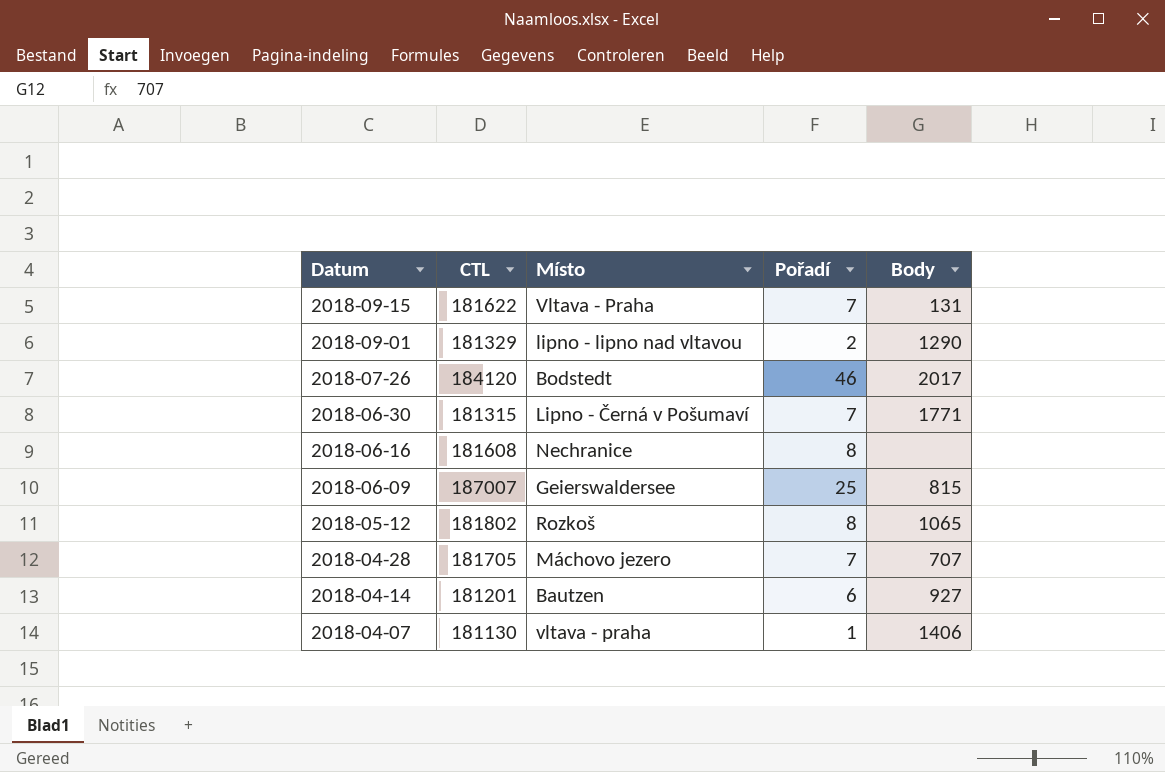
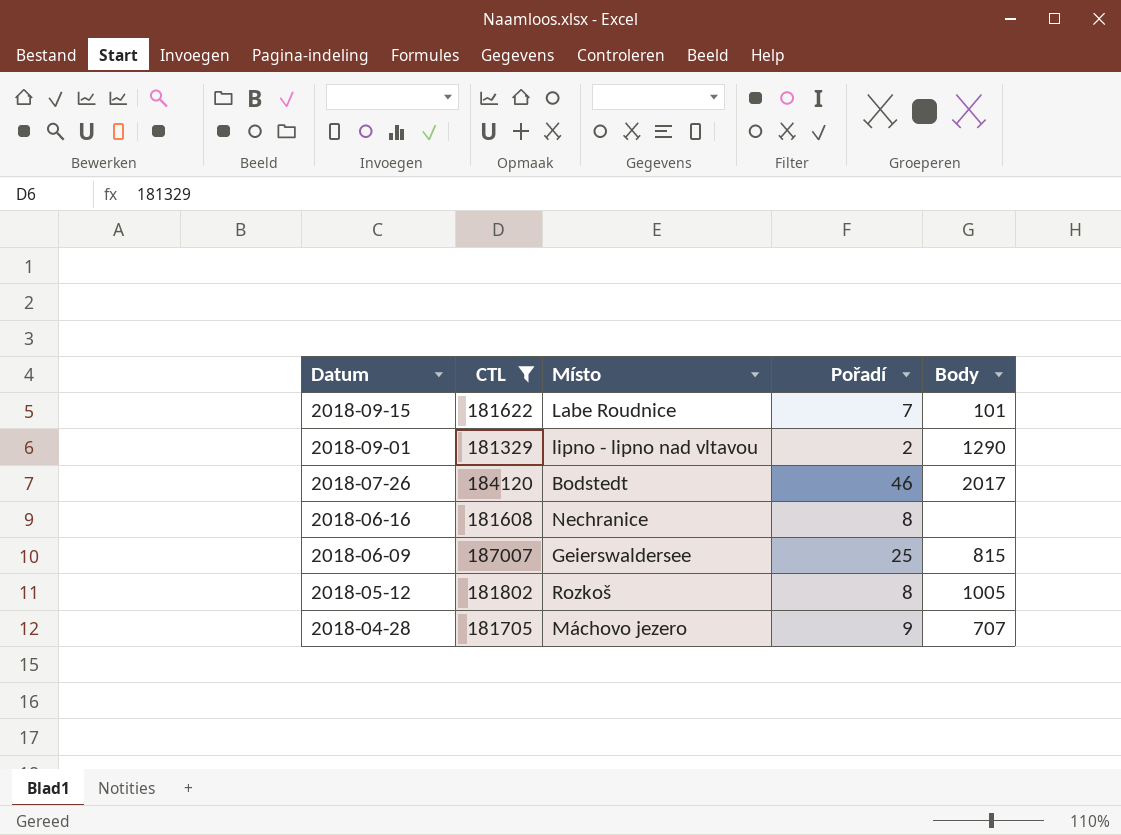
filter: none -> CTL >= 181329
2018-09-15 | Místo: Vltava - Praha -> Labe Roudnice
2018-09-15 | Body: 131 -> 101
2018-05-12 | Body: 1065 -> 1005
2018-04-28 | Pořadí: 7 -> 9

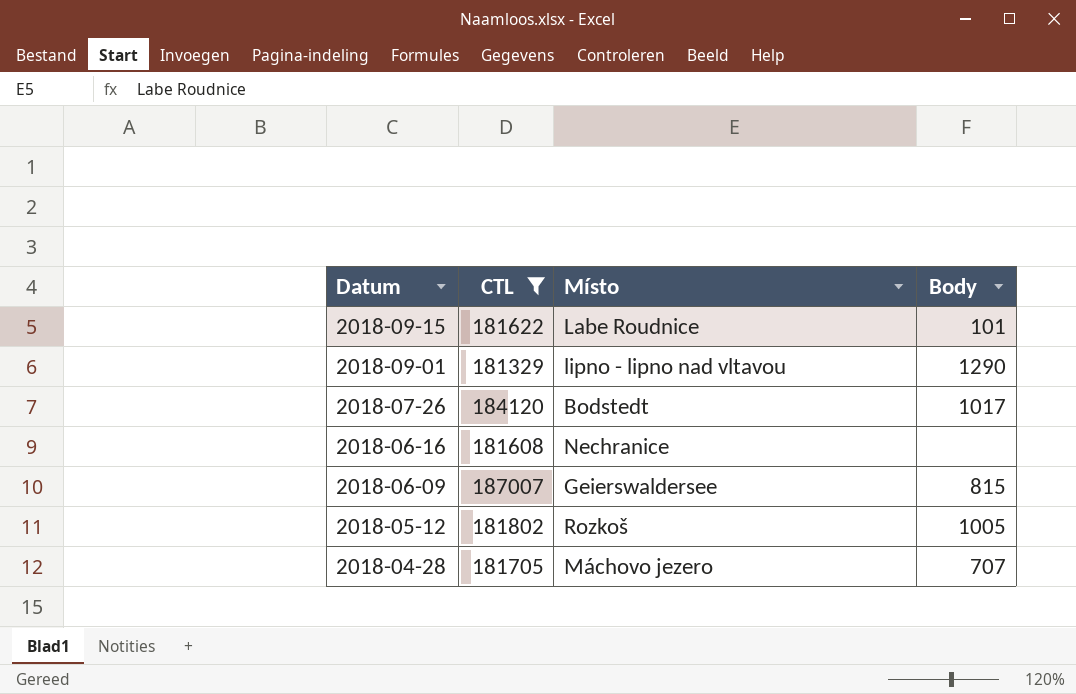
column Pořadí | position: 4 -> none
2018-07-26 | Body: 2017 -> 1017

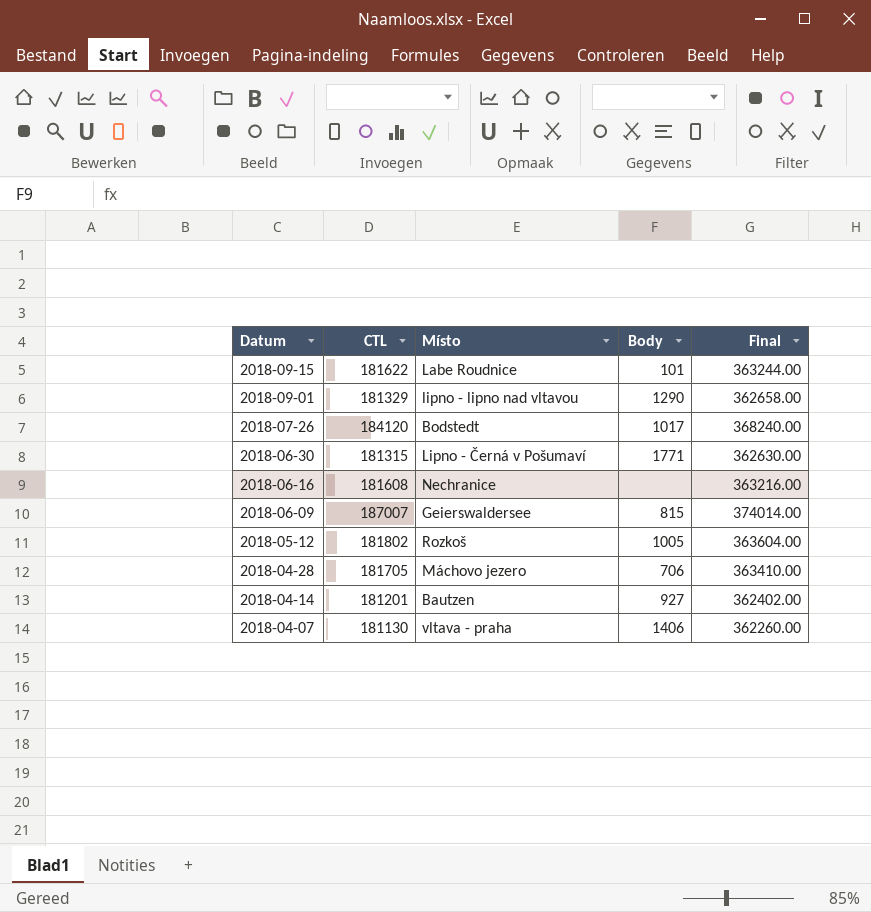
filter: CTL >= 181329 -> none
column Final | formula: none -> [CTL] * 2
2018-04-28 | Body: 707 -> 706

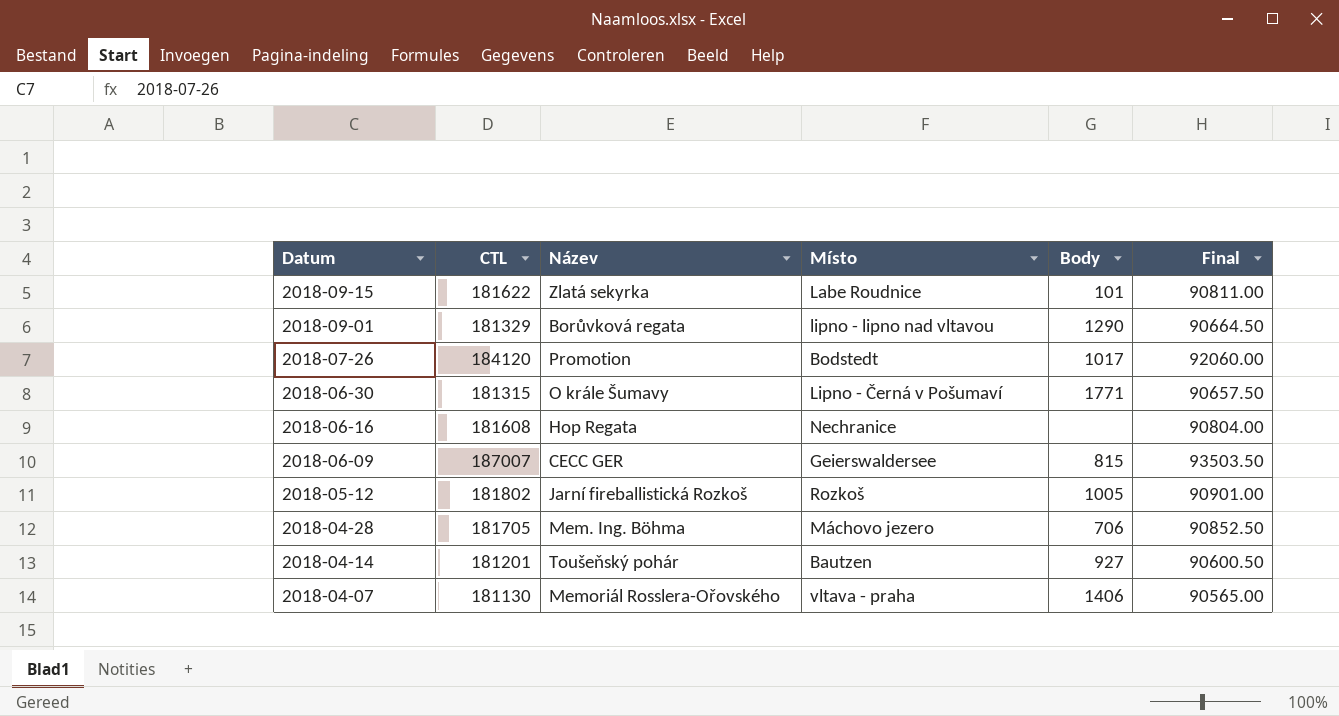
column Název | position: none -> 3
column Final | formula: [CTL] * 2 -> [CTL] * 0.5

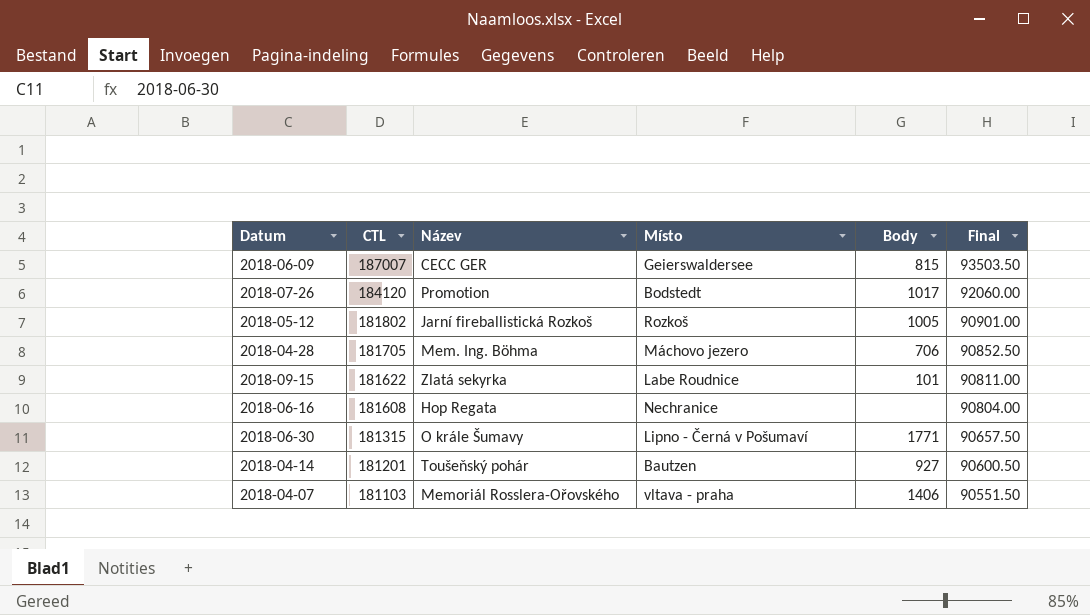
row order: Datum descending -> CTL descending
row 2018-09-01: 181329 | Borůvková regata | lipno - lipno nad vltavou | 1290 | 90664.50 -> none
2018-04-07 | CTL: 181130 -> 181103
2018-04-07 | Final: 90565.00 -> 90551.50

